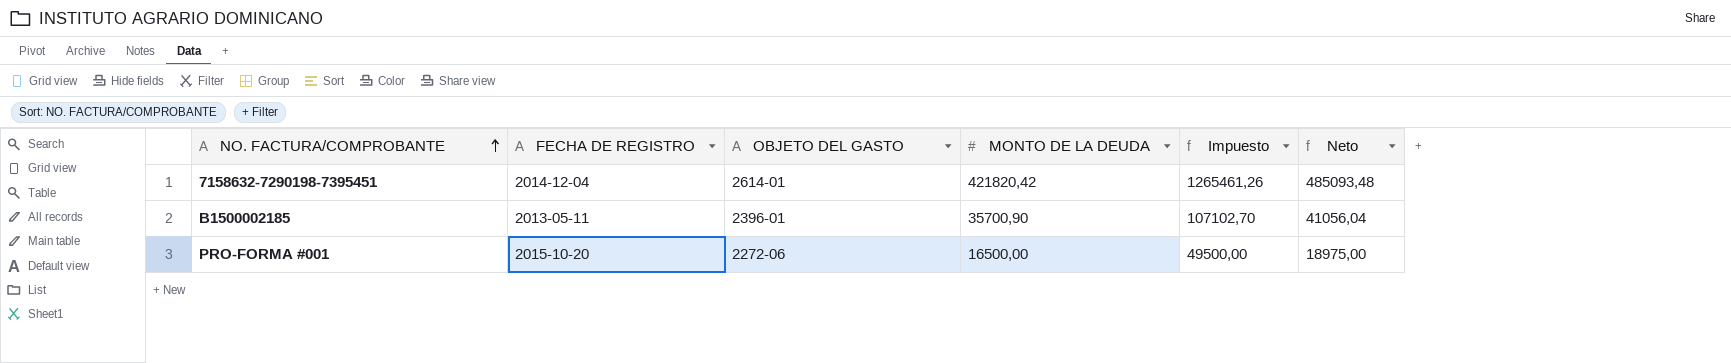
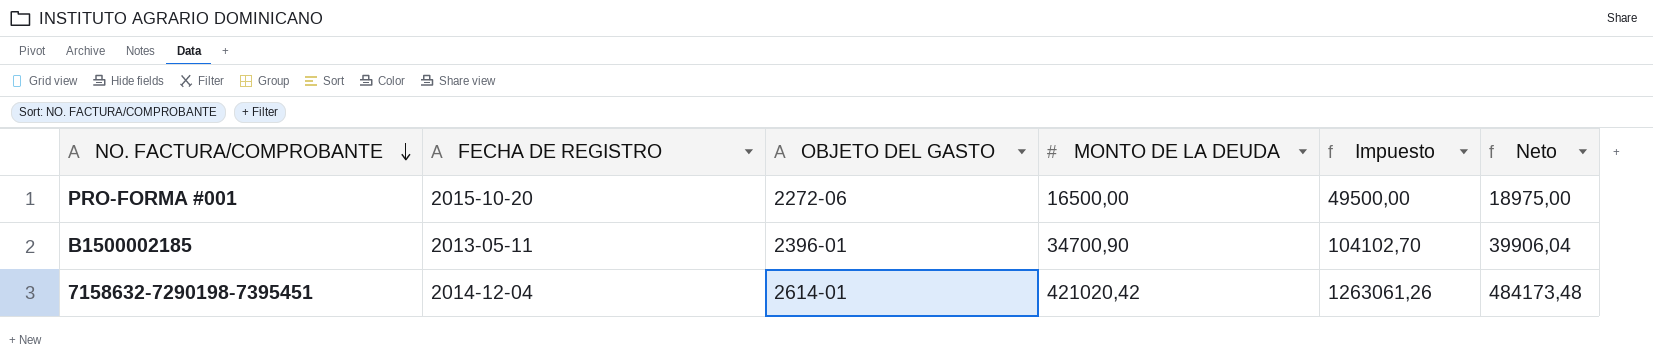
row order: NO. FACTURA/COMPROBANTE ascending -> NO. FACTURA/COMPROBANTE descending
B1500002185 | MONTO DE LA DEUDA: 35700,90 -> 34700,90
B1500002185 | Impuesto: 107102,70 -> 104102,70
B1500002185 | Neto: 41056,04 -> 39906,04
7158632-7290198-7395451 | MONTO DE LA DEUDA: 421820,42 -> 421020,42
7158632-7290198-7395451 | Impuesto: 1265461,26 -> 1263061,26
7158632-7290198-7395451 | Neto: 485093,48 -> 484173,48

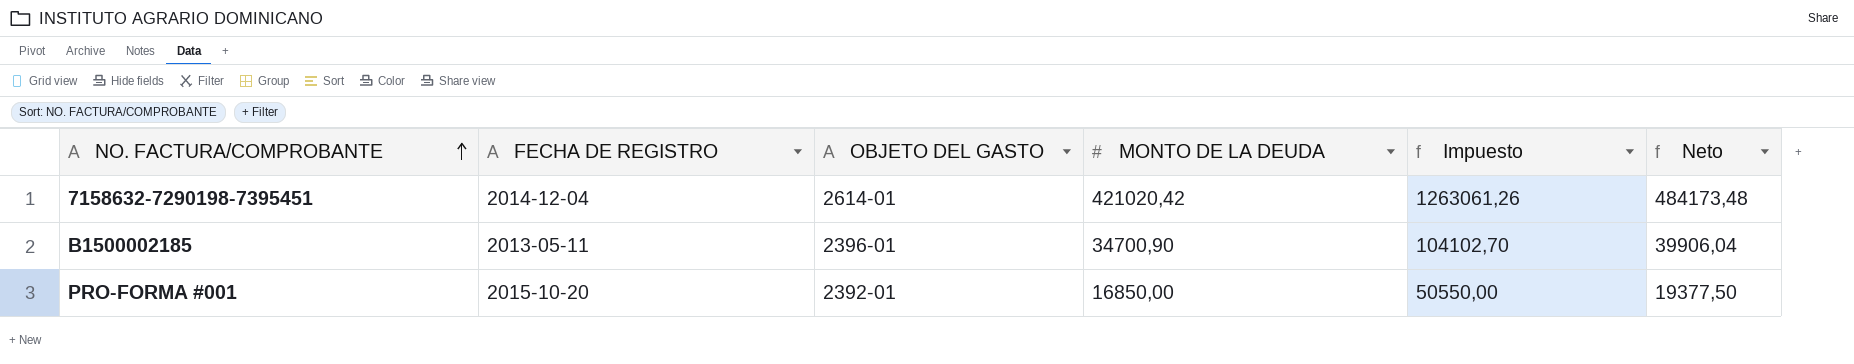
row order: NO. FACTURA/COMPROBANTE descending -> NO. FACTURA/COMPROBANTE ascending
PRO-FORMA #001 | OBJETO DEL GASTO: 2272-06 -> 2392-01
PRO-FORMA #001 | MONTO DE LA DEUDA: 16500,00 -> 16850,00
PRO-FORMA #001 | Impuesto: 49500,00 -> 50550,00
PRO-FORMA #001 | Neto: 18975,00 -> 19377,50

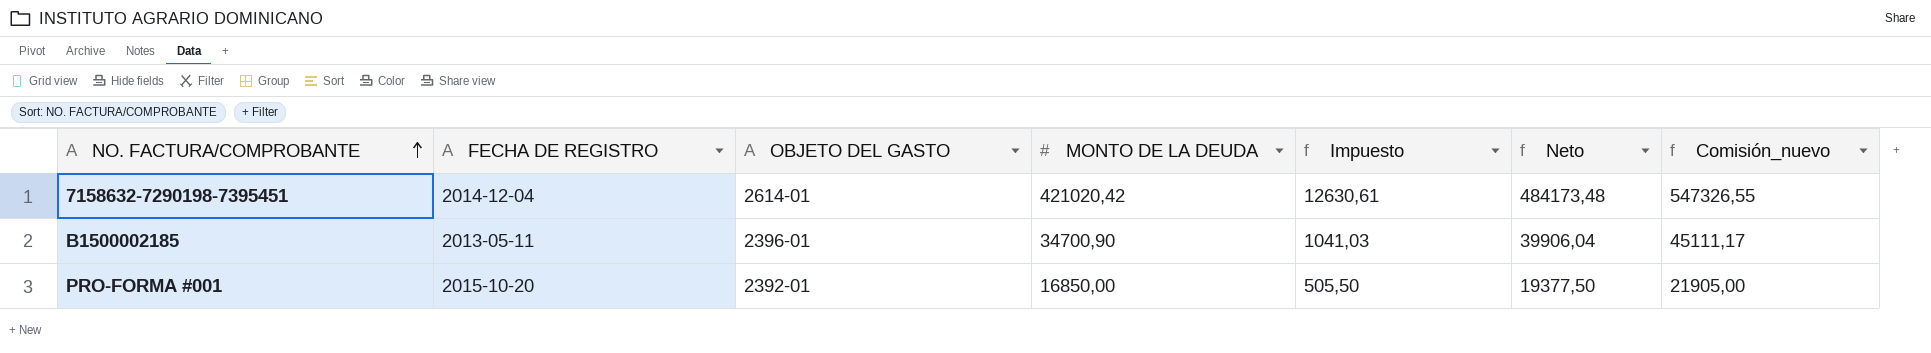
column Impuesto | formula: [MONTO DE LA DEUDA] * 3 -> [MONTO DE LA DEUDA] * 0,03
column Comisión_nuevo | formula: none -> [MONTO DE LA DEUDA] * 1,3

